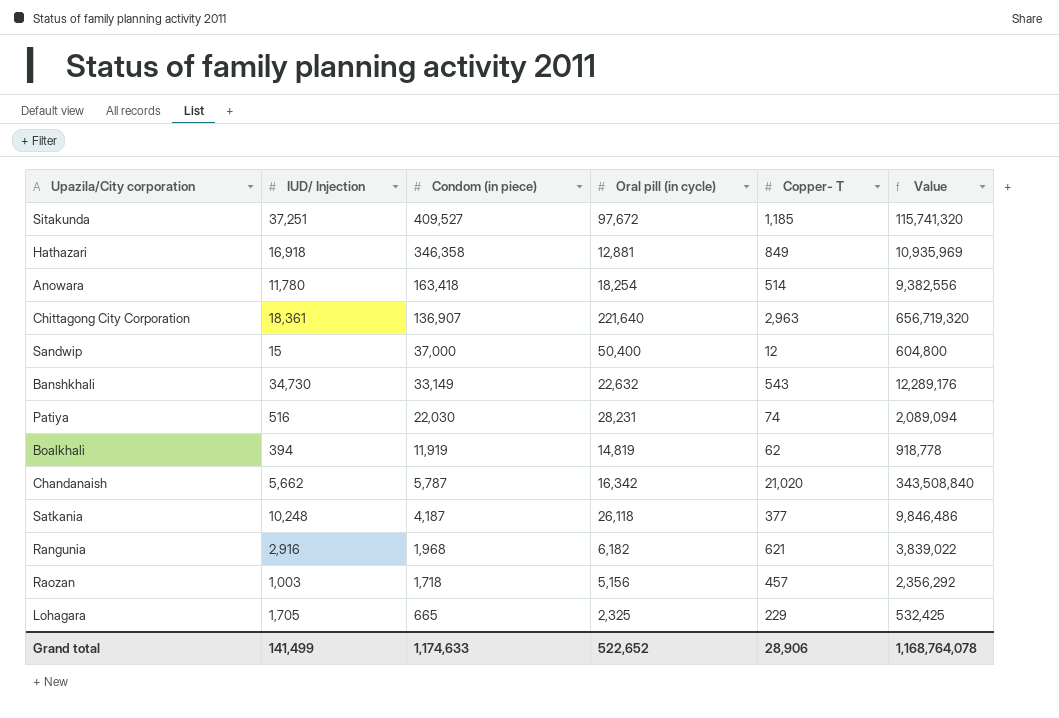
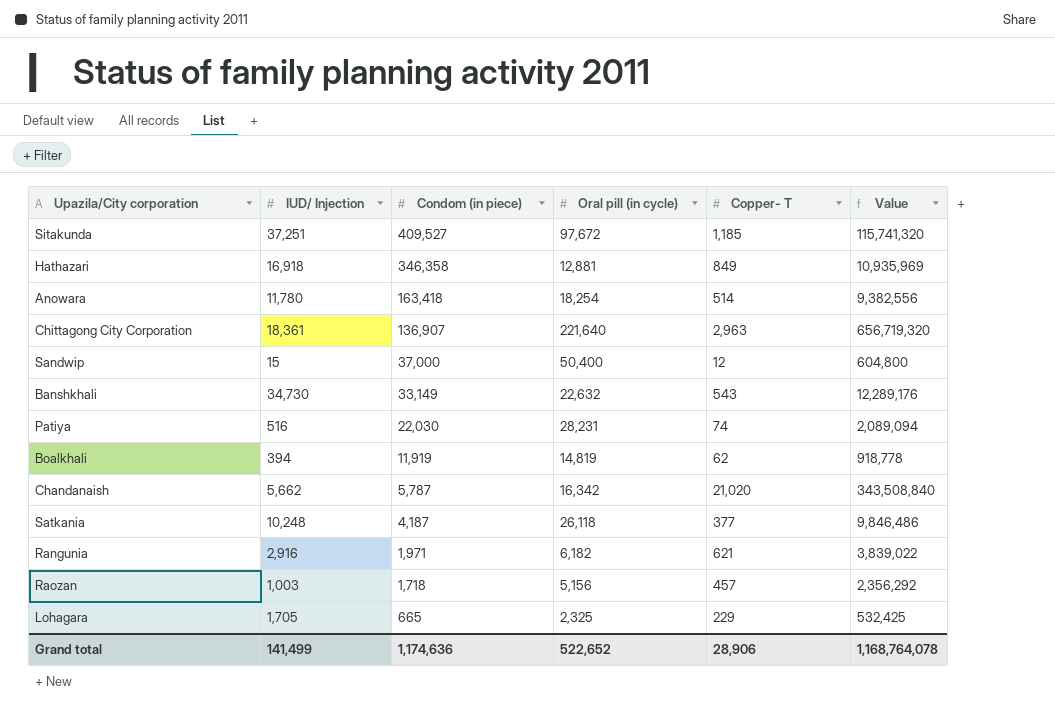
Rangunia | Condom (in piece): 1,968 -> 1,971
Grand total | Condom (in piece): 1,174,633 -> 1,174,636

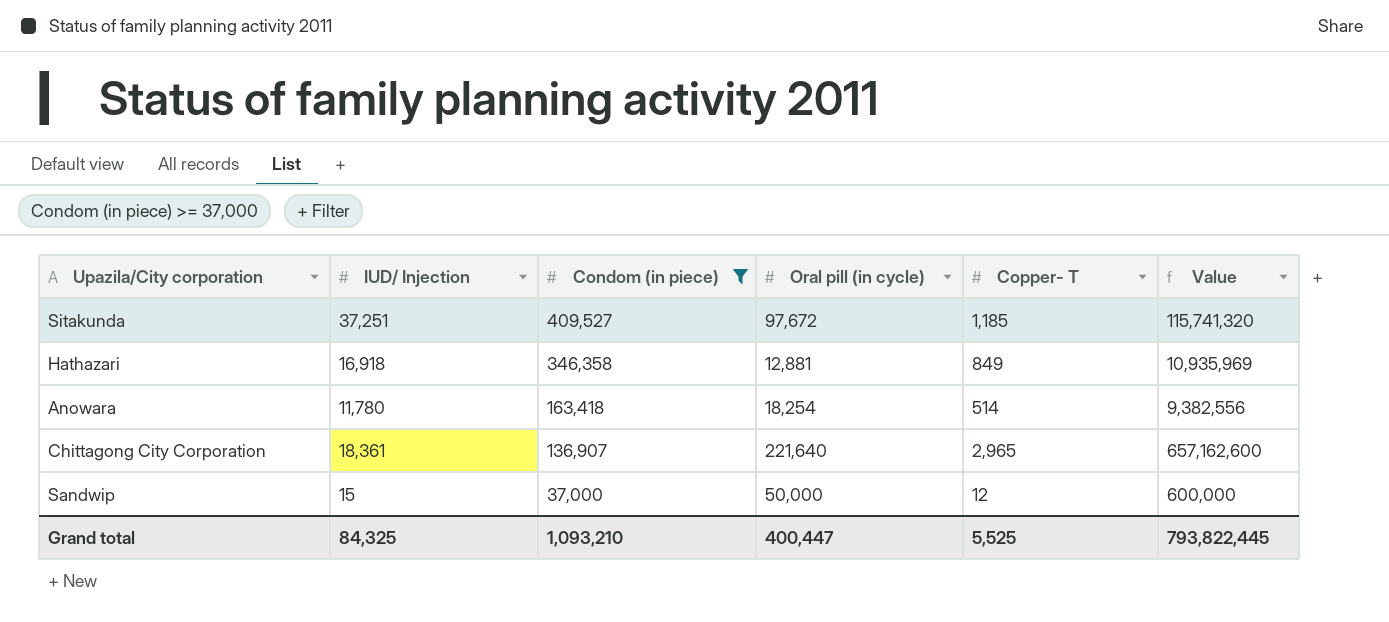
filter: none -> Condom (in piece) >= 37,000
Chittagong City Corporation | Copper- T: 2,963 -> 2,965
Chittagong City Corporation | Value: 656,719,320 -> 657,162,600
Sandwip | Oral pill (in cycle): 50,400 -> 50,000
Sandwip | Value: 604,800 -> 600,000
Grand total | IUD/ Injection: 141,499 -> 84,325
Grand total | Condom (in piece): 1,174,636 -> 1,093,210
Grand total | Oral pill (in cycle): 522,652 -> 400,447
Grand total | Copper- T: 28,906 -> 5,525
Grand total | Value: 1,168,764,078 -> 793,822,445

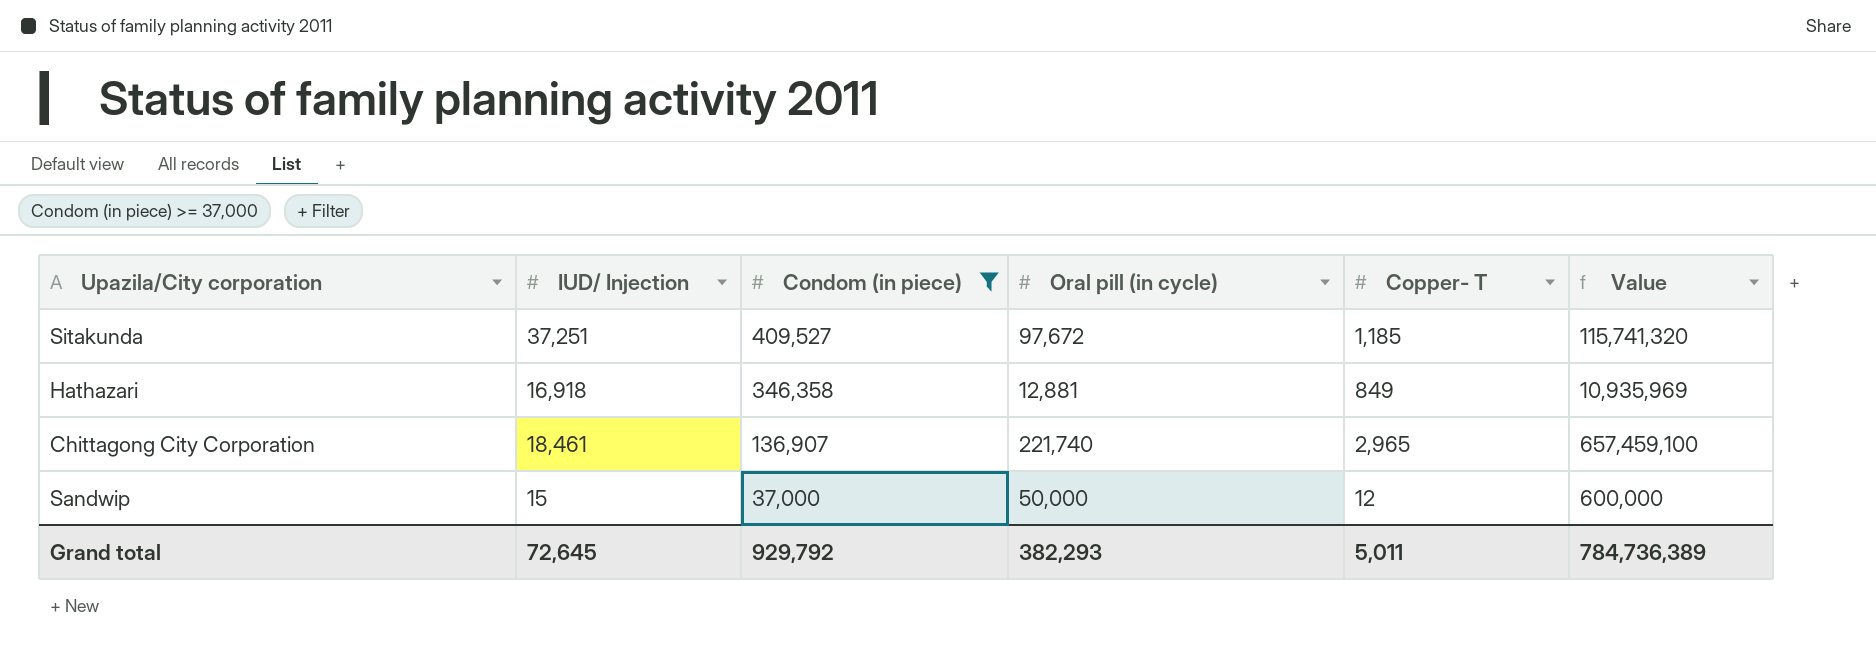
row Anowara: 11,780 | 163,418 | 18,254 | 514 | 9,382,556 -> none
Chittagong City Corporation | IUD/ Injection: 18,361 -> 18,461
Chittagong City Corporation | Oral pill (in cycle): 221,640 -> 221,740
Chittagong City Corporation | Value: 657,162,600 -> 657,459,100
Grand total | IUD/ Injection: 84,325 -> 72,645
Grand total | Condom (in piece): 1,093,210 -> 929,792
Grand total | Oral pill (in cycle): 400,447 -> 382,293
Grand total | Copper- T: 5,525 -> 5,011
Grand total | Value: 793,822,445 -> 784,736,389

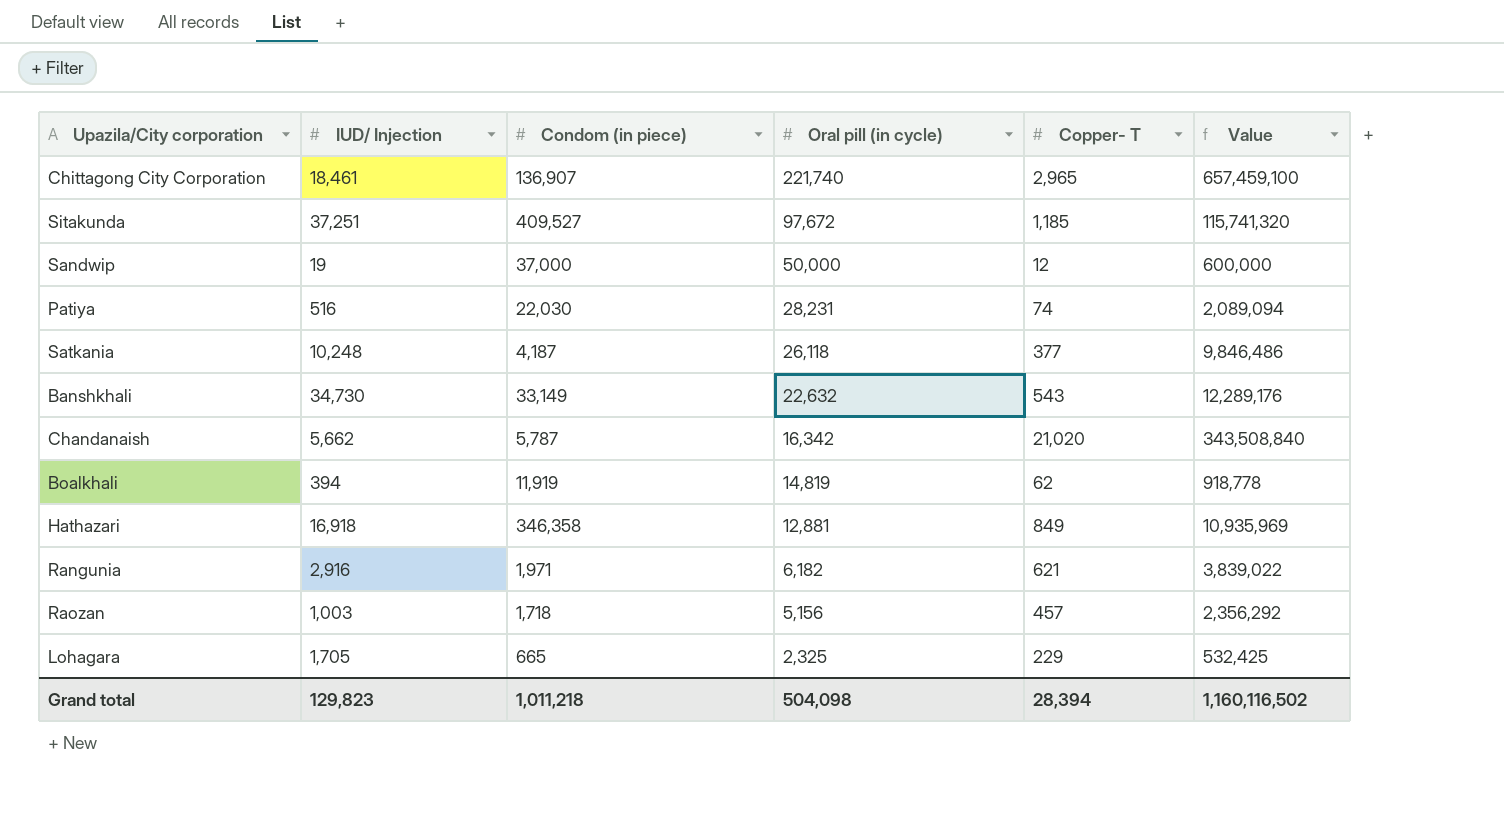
filter: Condom (in piece) >= 37,000 -> none
row order: Condom (in piece) descending -> Oral pill (in cycle) descending
Sandwip | IUD/ Injection: 15 -> 19
Grand total | IUD/ Injection: 72,645 -> 129,823
Grand total | Condom (in piece): 929,792 -> 1,011,218
Grand total | Oral pill (in cycle): 382,293 -> 504,098
Grand total | Copper- T: 5,011 -> 28,394
Grand total | Value: 784,736,389 -> 1,160,116,502

